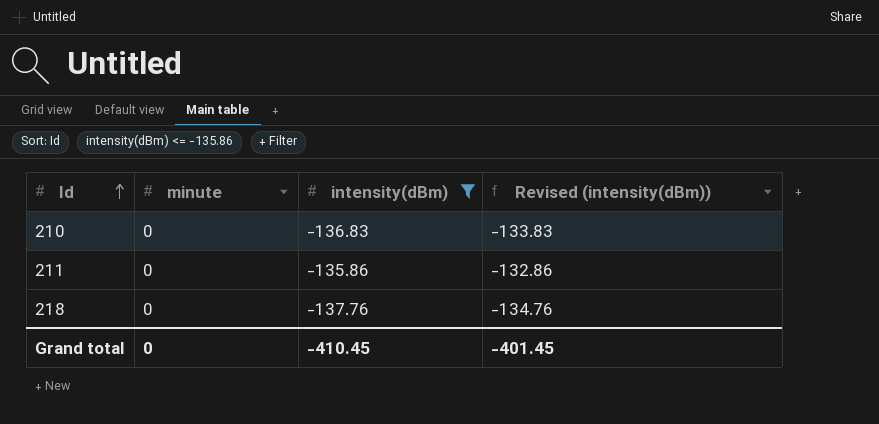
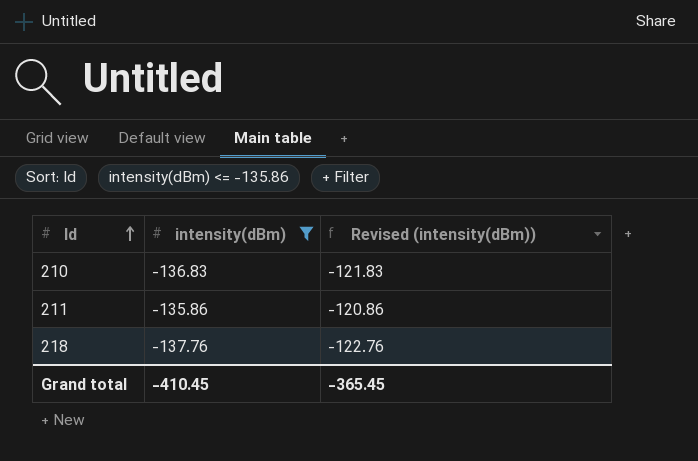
column minute | position: 2 -> none
column Revised (intensity(dBm)) | formula: [intensity(dBm)] + 3 -> [intensity(dBm)] + 15
Grand total | Revised (intensity(dBm)): -401.45 -> -365.45

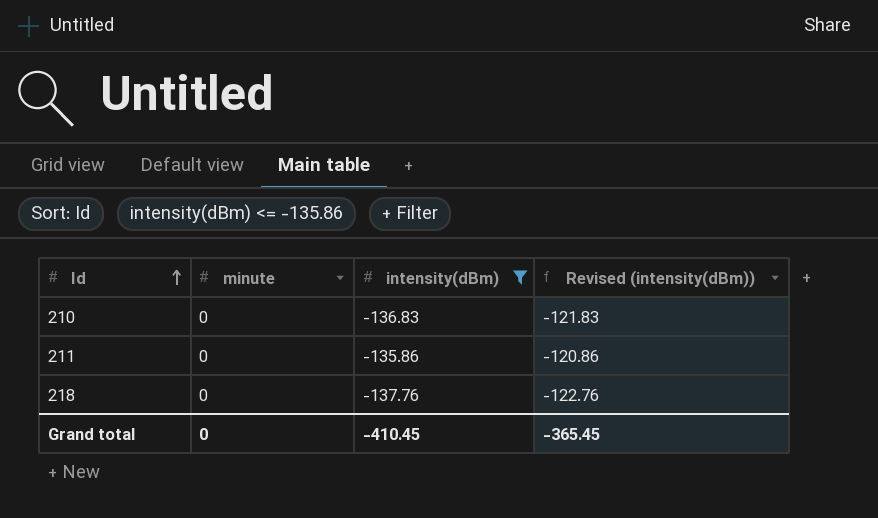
column minute | position: none -> 2

